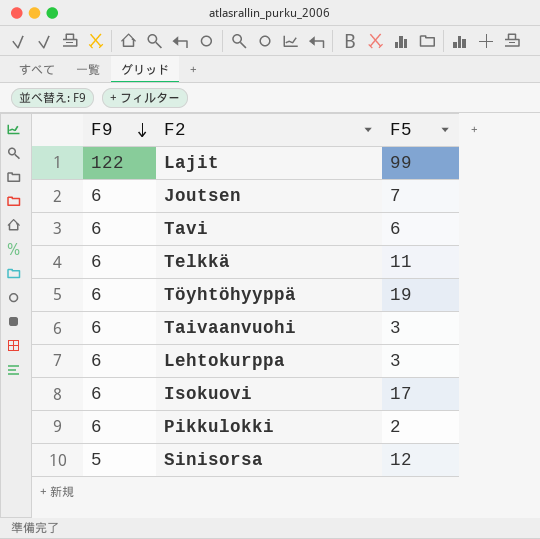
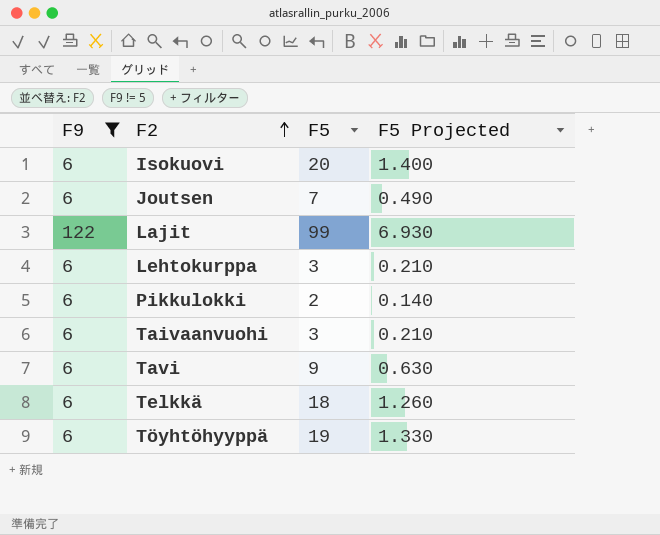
filter: none -> F9 != 5
row order: F9 descending -> F2 ascending
column F5 Projected | formula: none -> [F5] * 0.07
Isokuovi | F5: 17 -> 20
Tavi | F5: 6 -> 9
Telkkä | F5: 11 -> 18

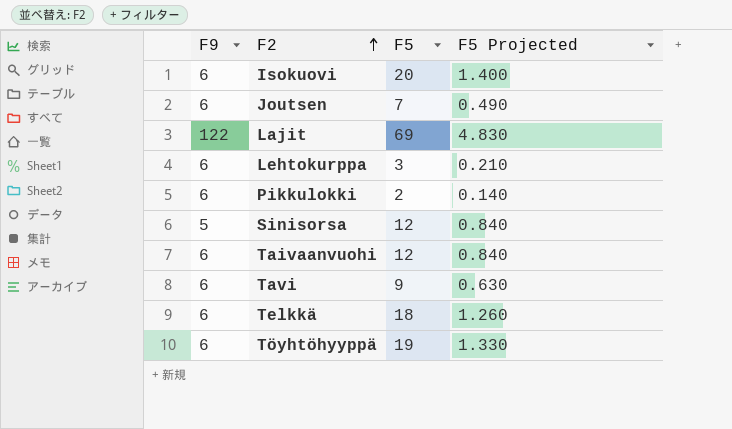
filter: F9 != 5 -> none
Lajit | F5: 99 -> 69
Lajit | F5 Projected: 6.930 -> 4.830
Taivaanvuohi | F5: 3 -> 12
Taivaanvuohi | F5 Projected: 0.210 -> 0.840

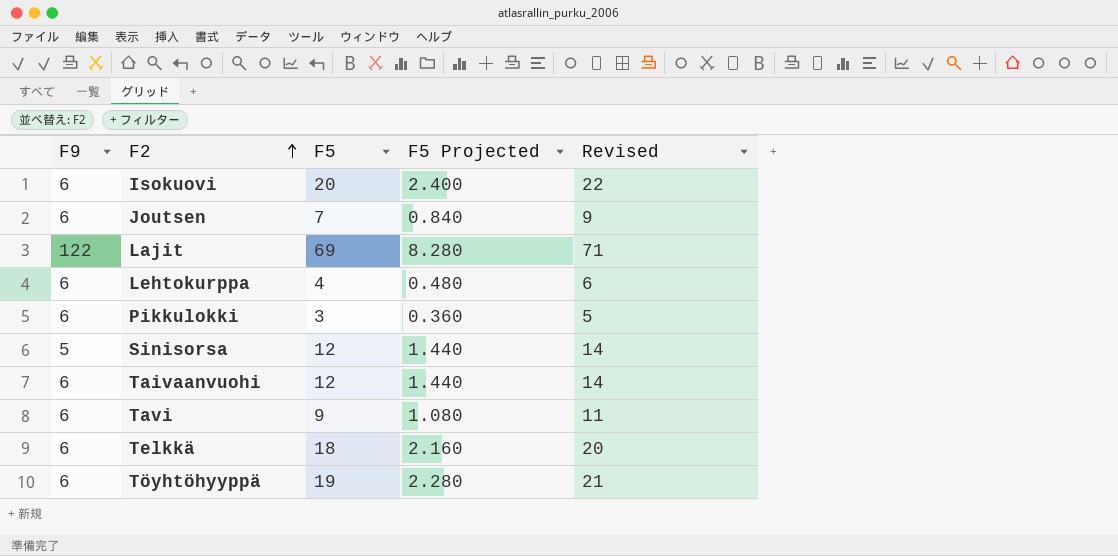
column F5 Projected | formula: [F5] * 0.07 -> [F5] * 0.12
column Revised | formula: none -> [F5] + 2
Lehtokurppa | F5: 3 -> 4
Pikkulokki | F5: 2 -> 3

